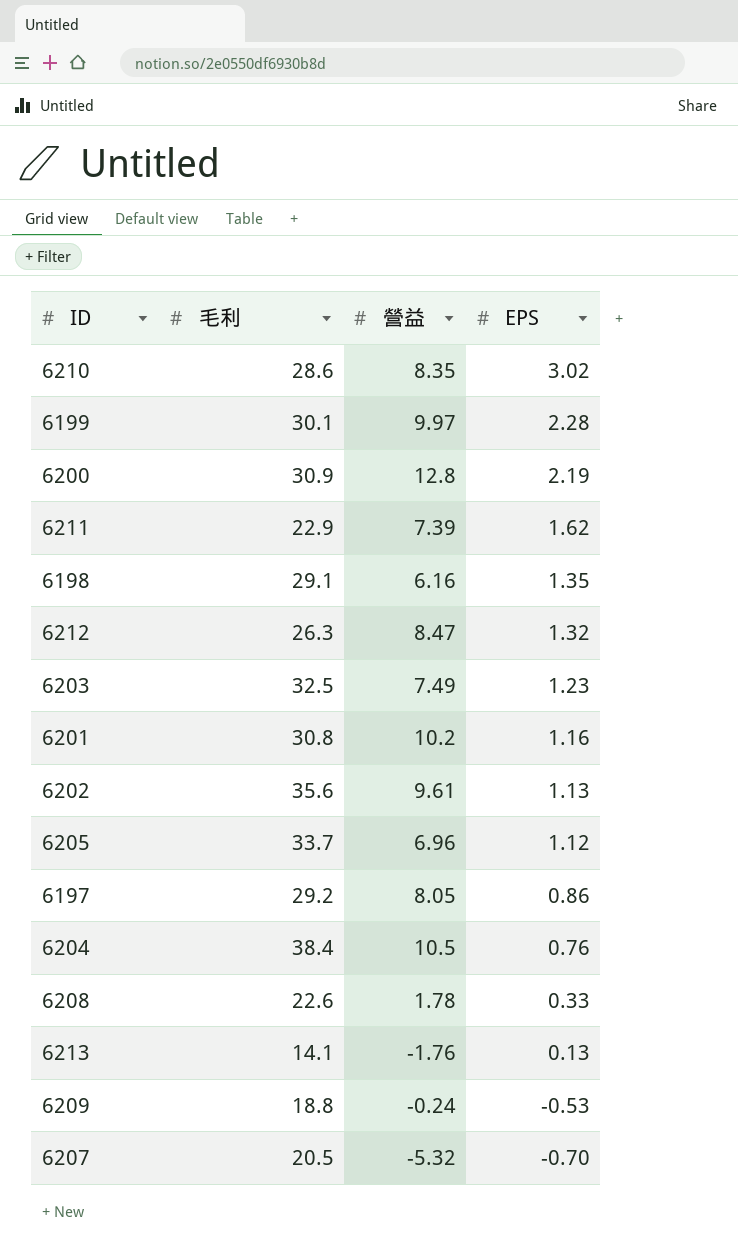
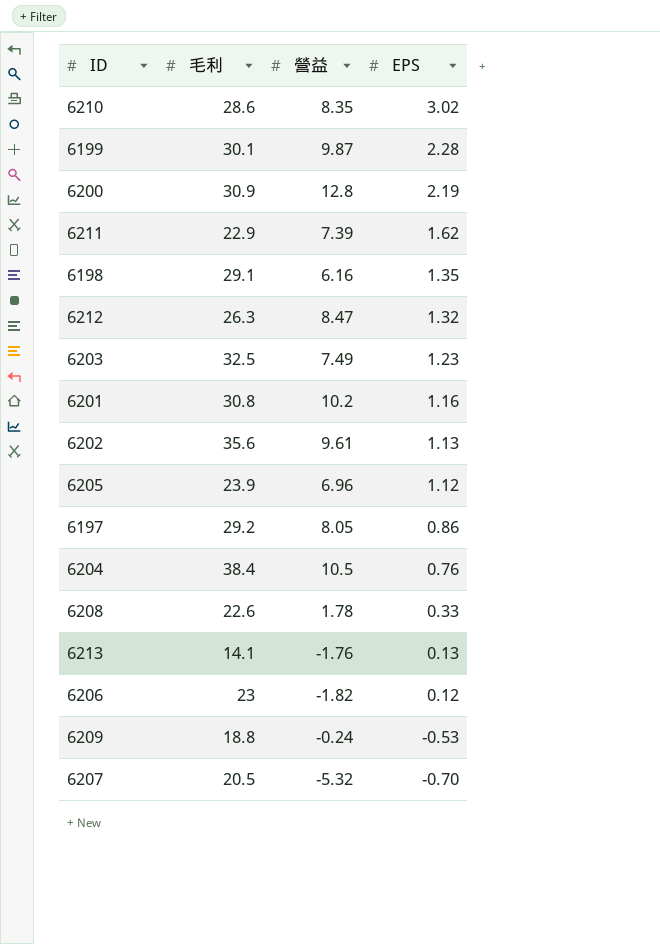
6199 | 營益: 9.97 -> 9.87
6205 | 毛利: 33.7 -> 23.9
row 6206: none -> 23 | -1.82 | 0.12

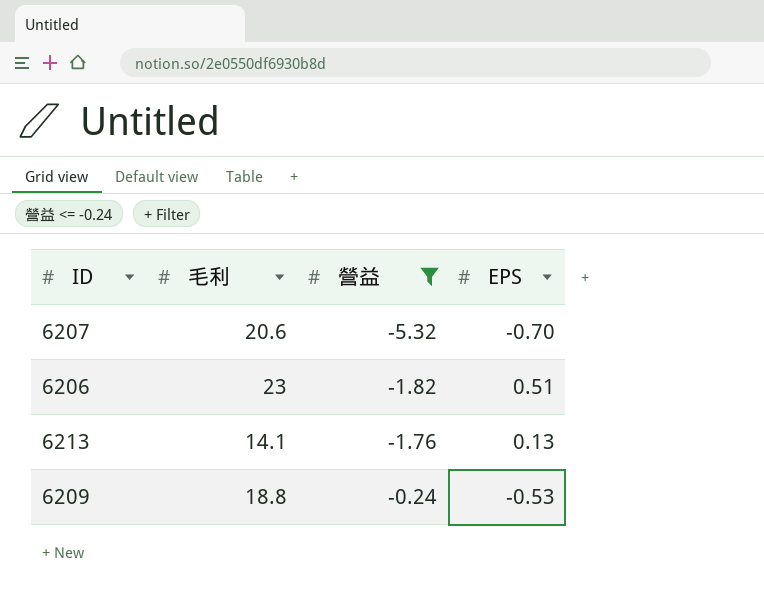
filter: none -> 營益 <= -0.24
row order: EPS descending -> 營益 ascending
6207 | 毛利: 20.5 -> 20.6
6206 | EPS: 0.12 -> 0.51

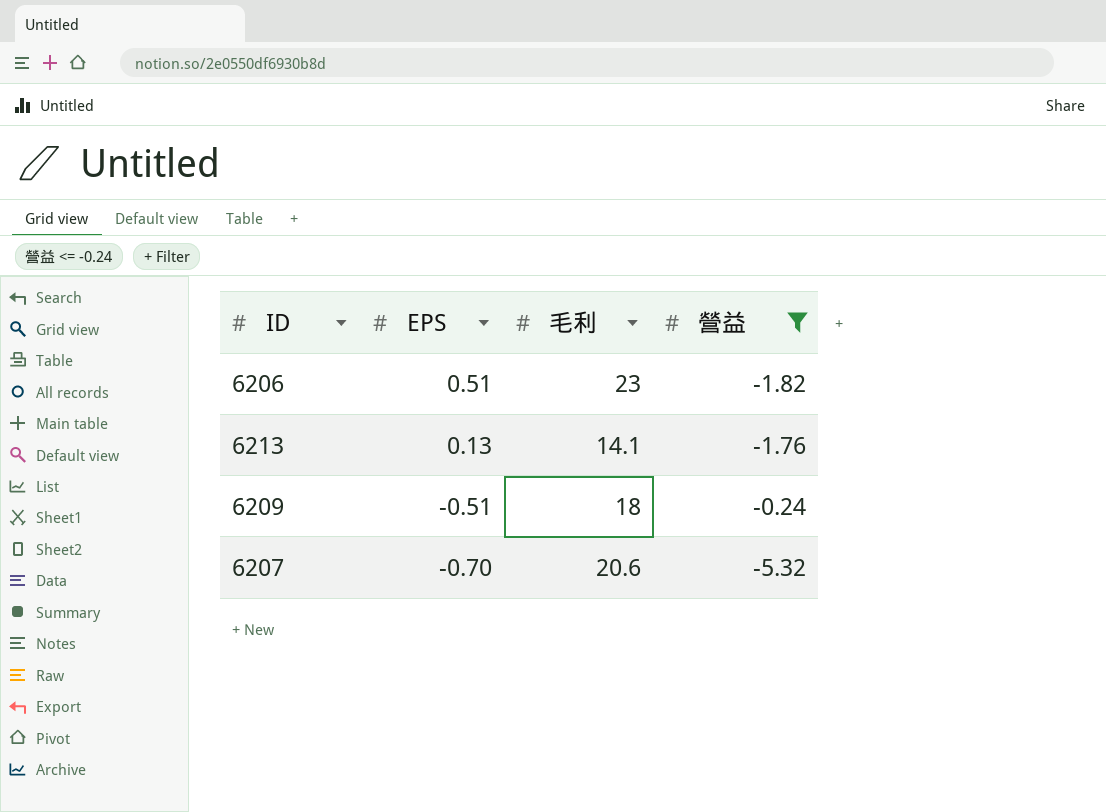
row order: 營益 ascending -> EPS descending
column EPS | position: 4 -> 2
6209 | EPS: -0.53 -> -0.51
6209 | 毛利: 18.8 -> 18

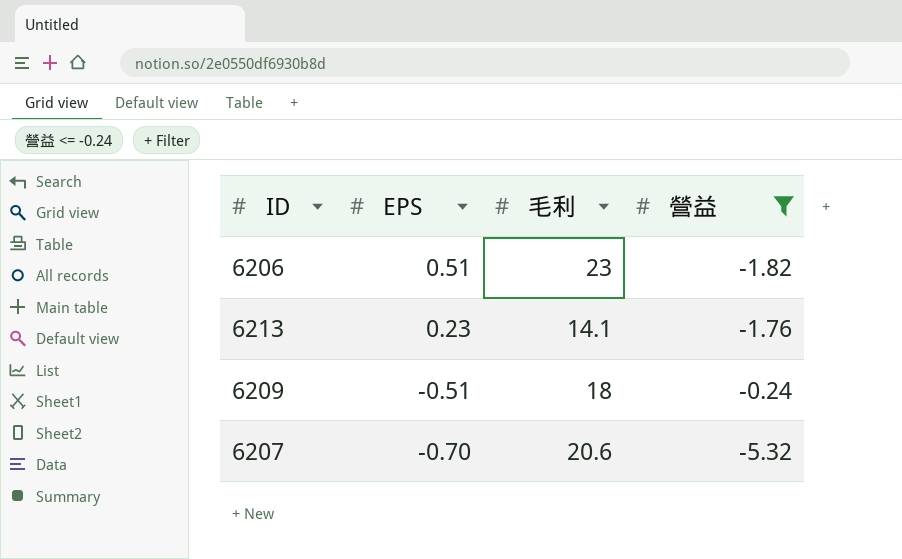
6213 | EPS: 0.13 -> 0.23

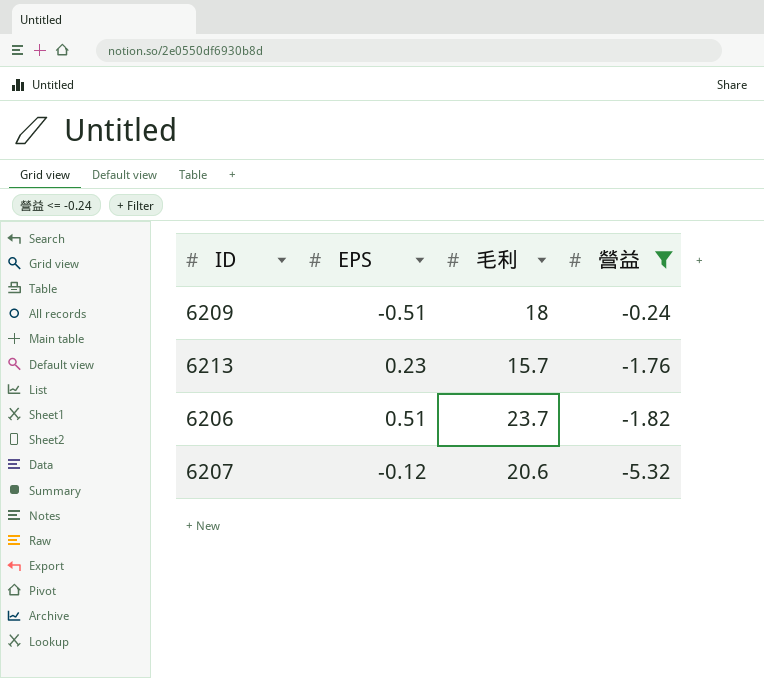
row order: EPS descending -> 營益 descending
6213 | 毛利: 14.1 -> 15.7
6206 | 毛利: 23 -> 23.7
6207 | EPS: -0.70 -> -0.12

